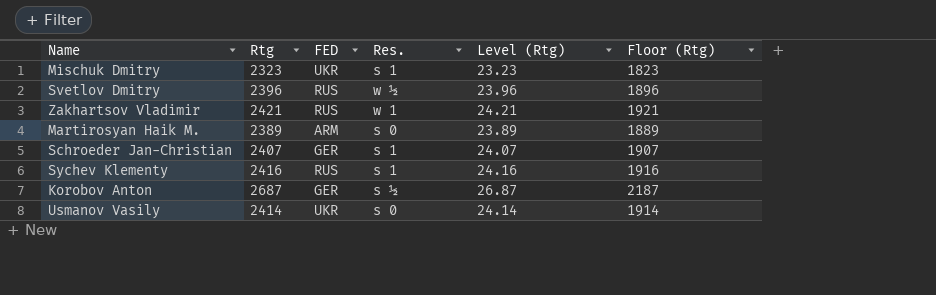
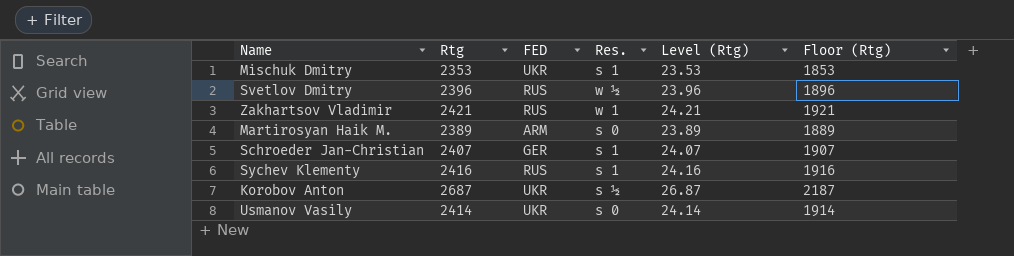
Mischuk Dmitry | Rtg: 2323 -> 2353
Mischuk Dmitry | Level (Rtg): 23.23 -> 23.53
Mischuk Dmitry | Floor (Rtg): 1823 -> 1853
Korobov Anton | FED: GER -> UKR

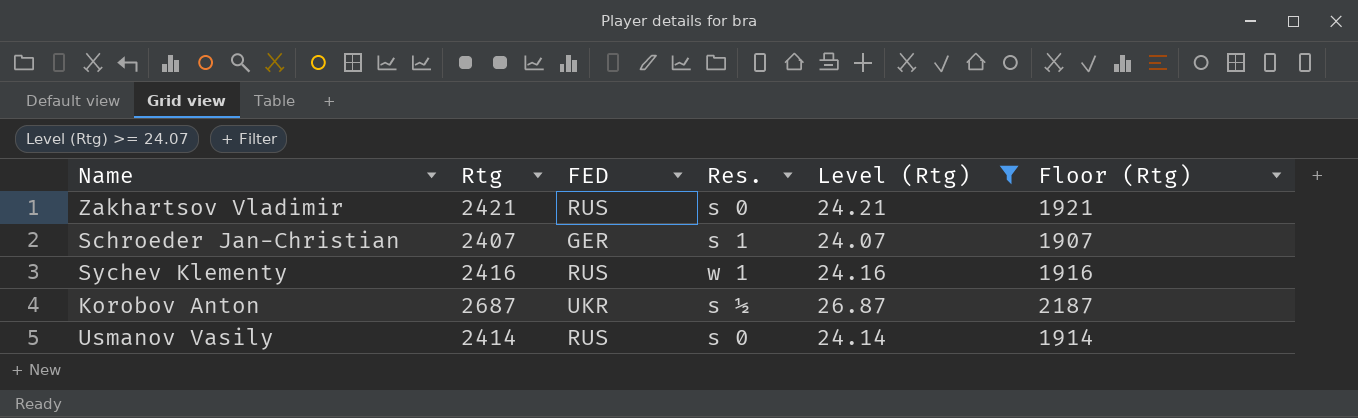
filter: none -> Level (Rtg) >= 24.07
Zakhartsov Vladimir | Res.: w 1 -> s 0
Sychev Klementy | Res.: s 1 -> w 1
Usmanov Vasily | FED: UKR -> RUS

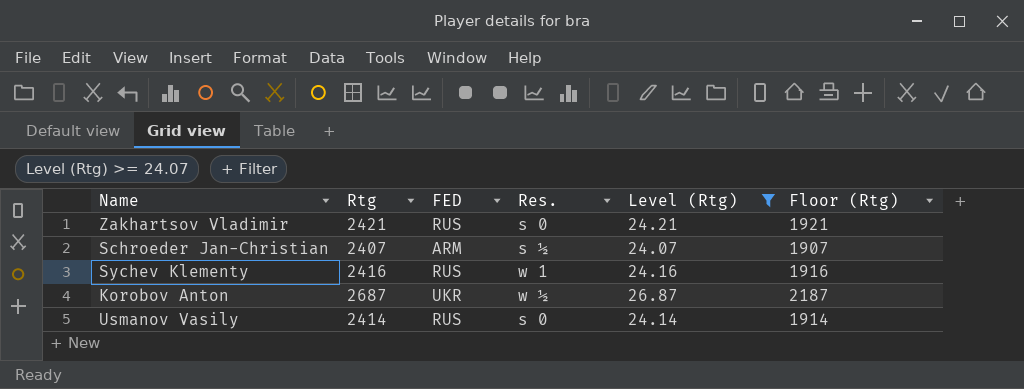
Schroeder Jan-Christian | FED: GER -> ARM
Schroeder Jan-Christian | Res.: s 1 -> s ½
Korobov Anton | Res.: s ½ -> w ½

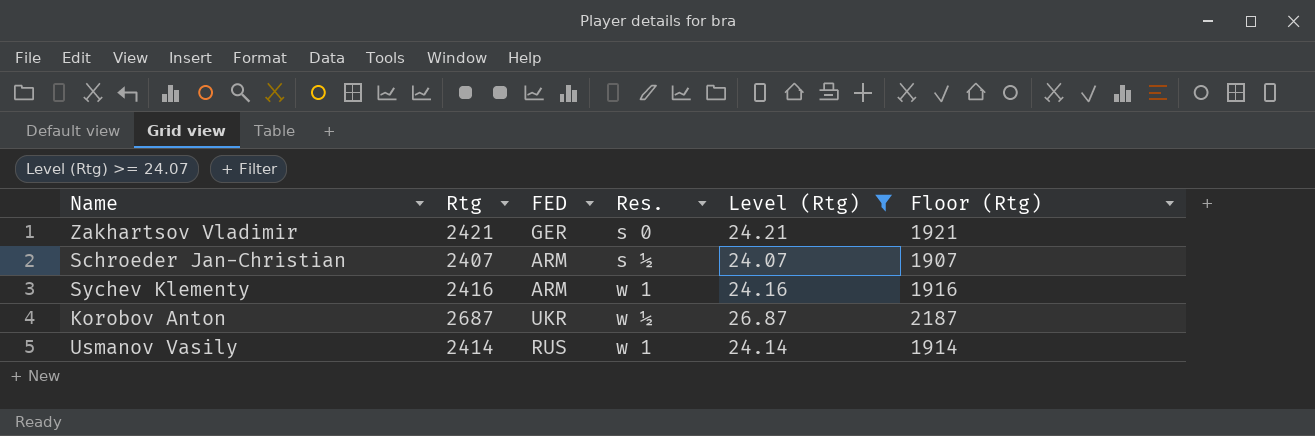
Zakhartsov Vladimir | FED: RUS -> GER
Sychev Klementy | FED: RUS -> ARM
Usmanov Vasily | Res.: s 0 -> w 1

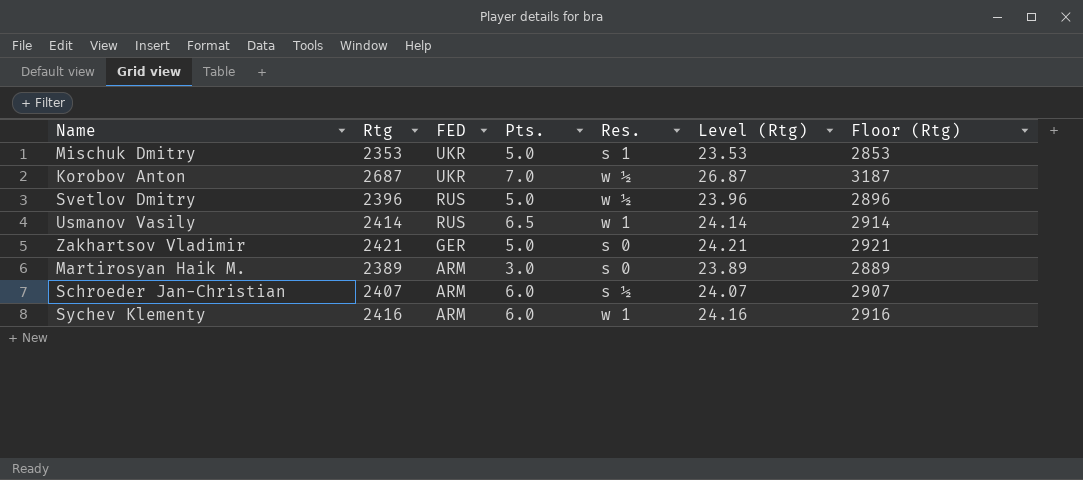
filter: Level (Rtg) >= 24.07 -> none
row order: none -> FED descending
column Pts. | position: none -> 4
column Floor (Rtg) | formula: [Rtg] - 500 -> [Rtg] + 500

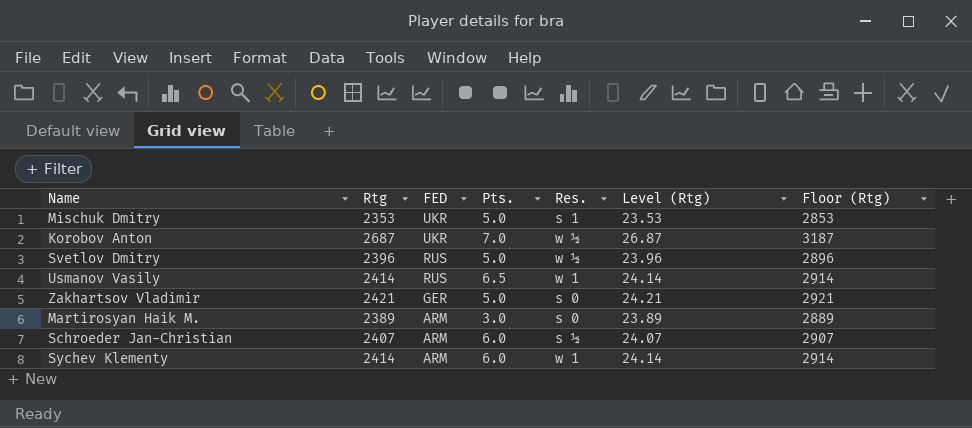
Sychev Klementy | Rtg: 2416 -> 2414
Sychev Klementy | Level (Rtg): 24.16 -> 24.14
Sychev Klementy | Floor (Rtg): 2916 -> 2914

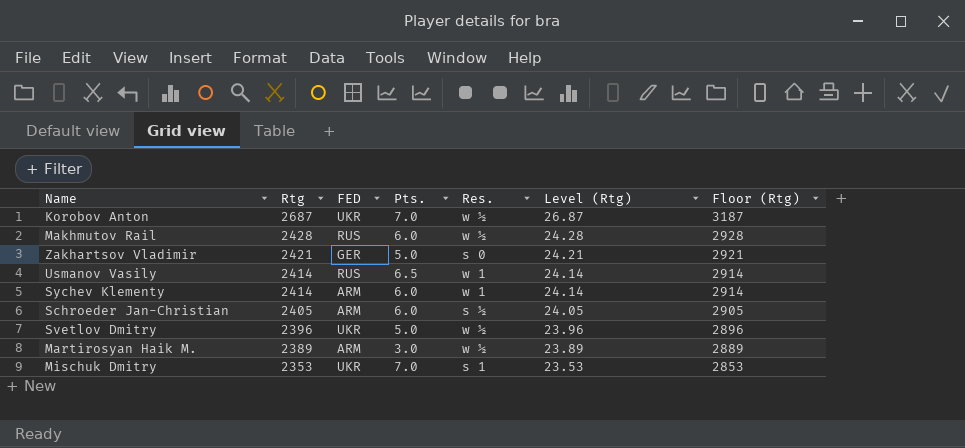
row order: FED descending -> Rtg descending
row Makhmutov Rail: none -> 2428 | RUS | 6.0 | w ½ | 24.28 | 2928
Schroeder Jan-Christian | Rtg: 2407 -> 2405
Schroeder Jan-Christian | Level (Rtg): 24.07 -> 24.05
Schroeder Jan-Christian | Floor (Rtg): 2907 -> 2905
Svetlov Dmitry | FED: RUS -> UKR
Martirosyan Haik M. | Res.: s 0 -> w ½
Mischuk Dmitry | Pts.: 5.0 -> 7.0

